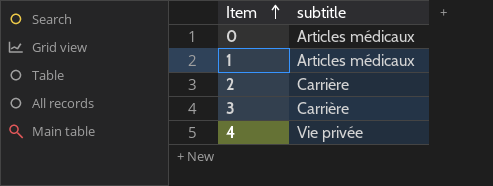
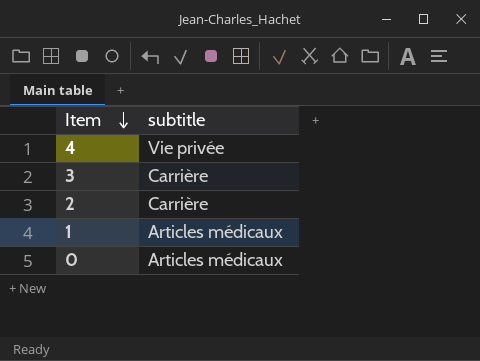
row order: Item ascending -> Item descending

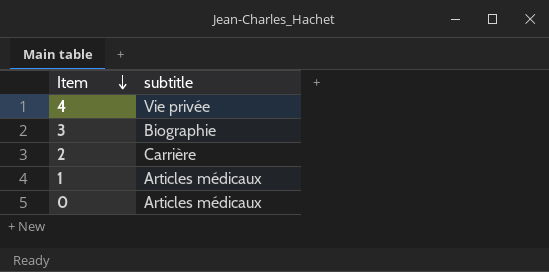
3 | subtitle: Carrière -> Biographie

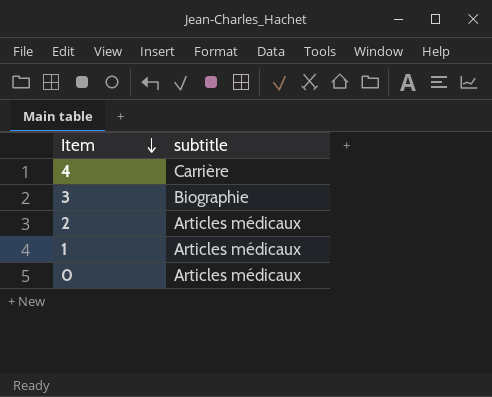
4 | subtitle: Vie privée -> Carrière
2 | subtitle: Carrière -> Articles médicaux

